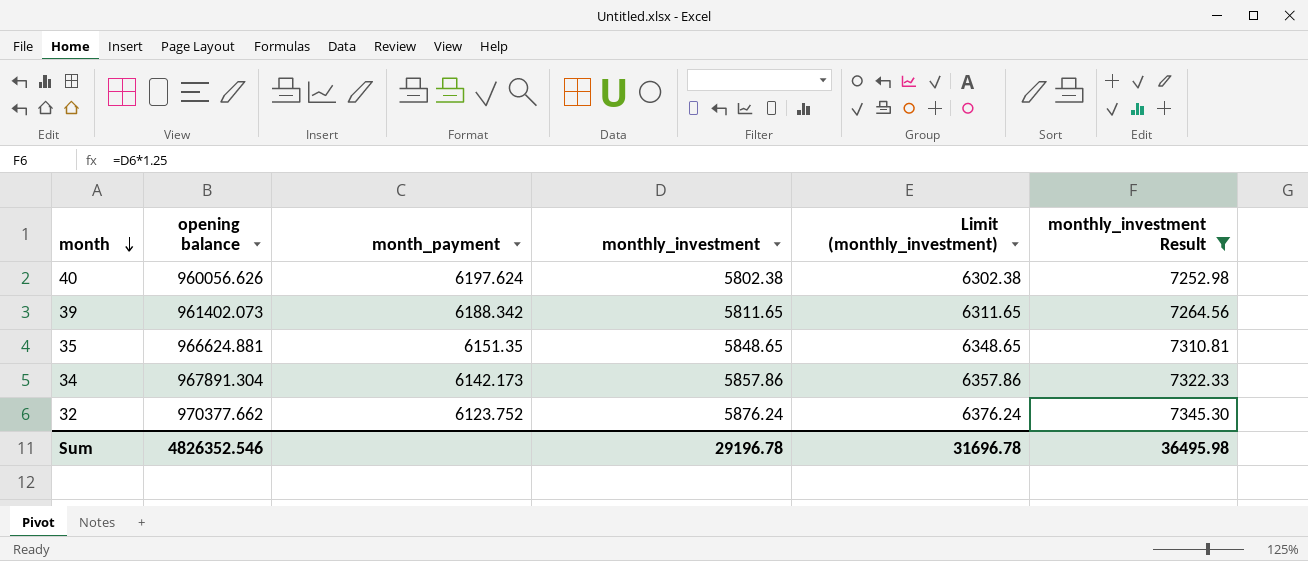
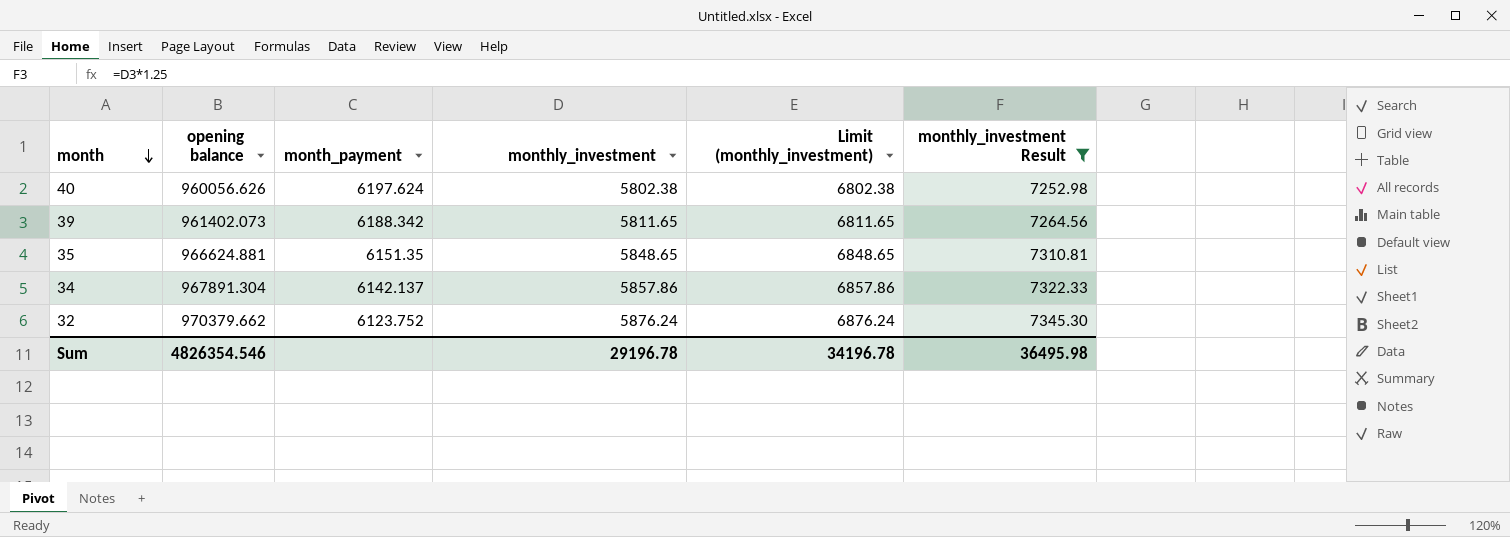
column Limit (monthly_investment) | formula: [monthly_investment] + 500 -> [monthly_investment] + 1000
34 | month_payment: 6142.173 -> 6142.137
32 | opening balance: 970377.662 -> 970379.662
Sum | opening balance: 4826352.546 -> 4826354.546
Sum | Limit (monthly_investment): 31696.78 -> 34196.78

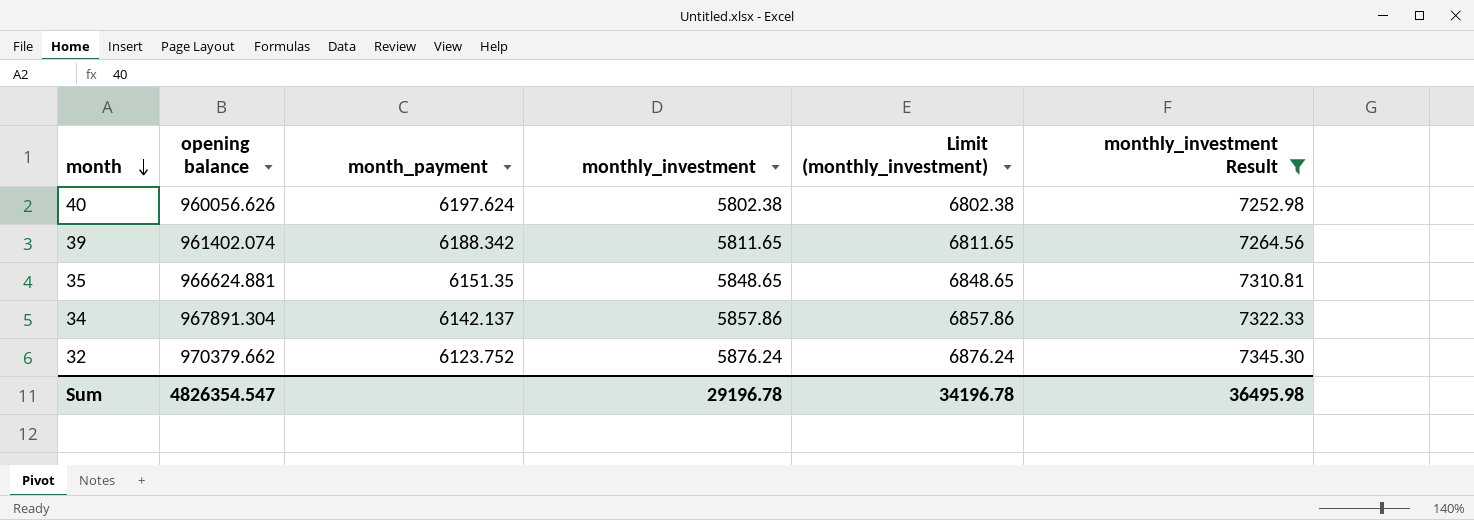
39 | opening balance: 961402.073 -> 961402.074
Sum | opening balance: 4826354.546 -> 4826354.547

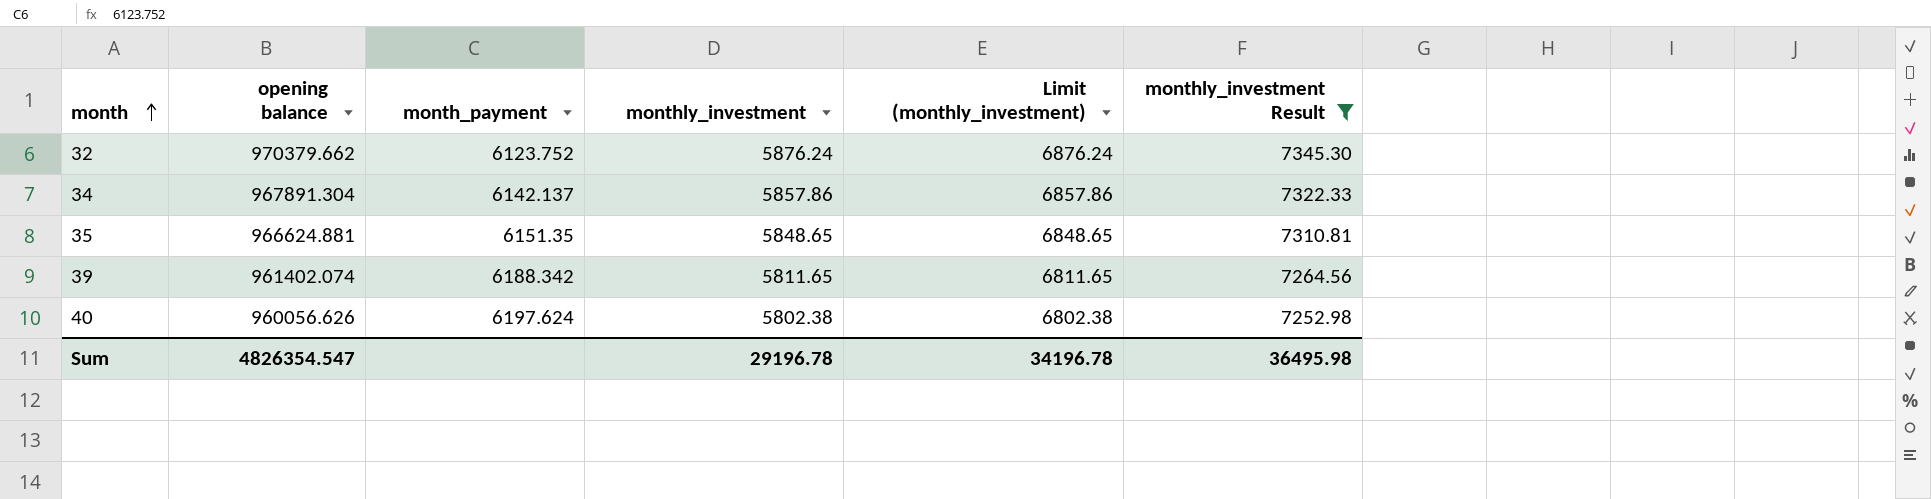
row order: month descending -> month ascending

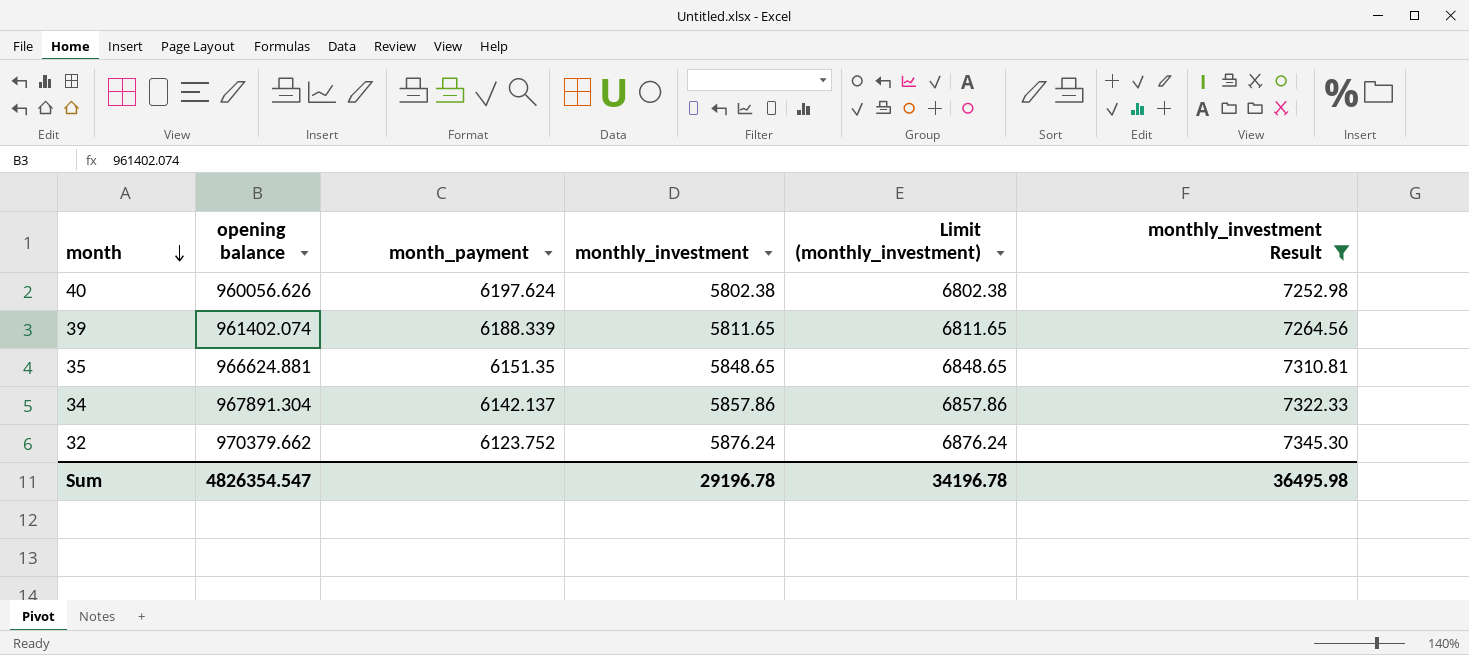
row order: month ascending -> month descending
39 | month_payment: 6188.342 -> 6188.339

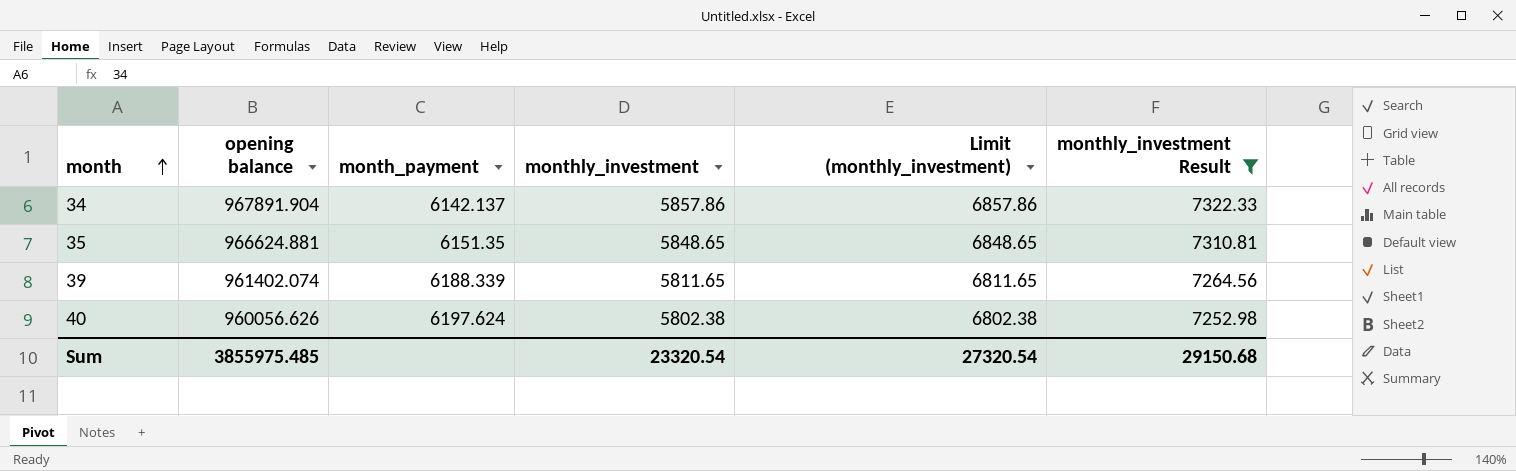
row order: month descending -> month ascending
row 32: 970379.662 | 6123.752 | 5876.24 | 6876.24 | 7345.30 -> none
34 | opening balance: 967891.304 -> 967891.904
Sum | opening balance: 4826354.547 -> 3855975.485
Sum | monthly_investment: 29196.78 -> 23320.54
Sum | Limit (monthly_investment): 34196.78 -> 27320.54
Sum | monthly_investment Result: 36495.98 -> 29150.68

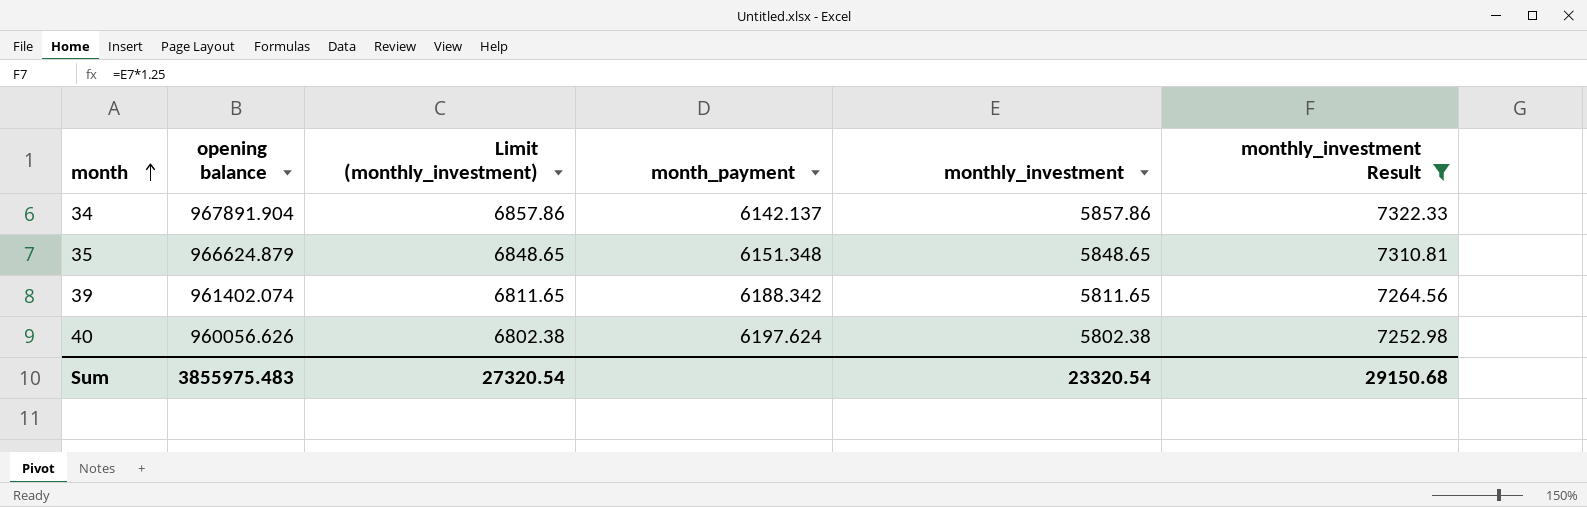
column Limit (monthly_investment) | position: 5 -> 3
35 | opening balance: 966624.881 -> 966624.879
35 | month_payment: 6151.35 -> 6151.348
39 | month_payment: 6188.339 -> 6188.342
Sum | opening balance: 3855975.485 -> 3855975.483

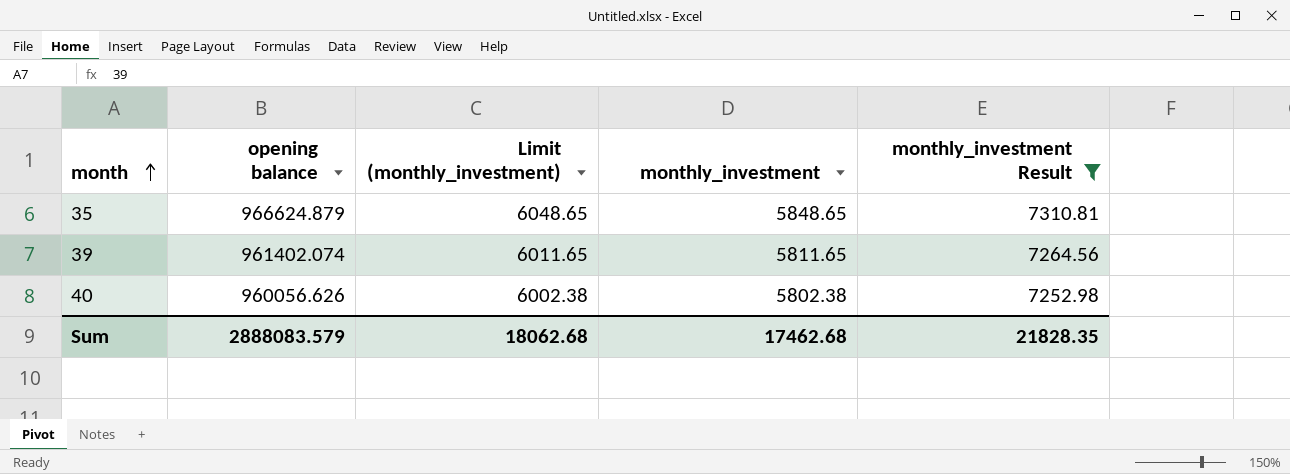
column month_payment | position: 4 -> none
column Limit (monthly_investment) | formula: [monthly_investment] + 1000 -> [monthly_investment] + 200
row 34: 967891.904 | 6857.86 | 6142.137 | 5857.86 | 7322.33 -> none
Sum | opening balance: 3855975.483 -> 2888083.579
Sum | Limit (monthly_investment): 27320.54 -> 18062.68
Sum | monthly_investment: 23320.54 -> 17462.68
Sum | monthly_investment Result: 29150.68 -> 21828.35

